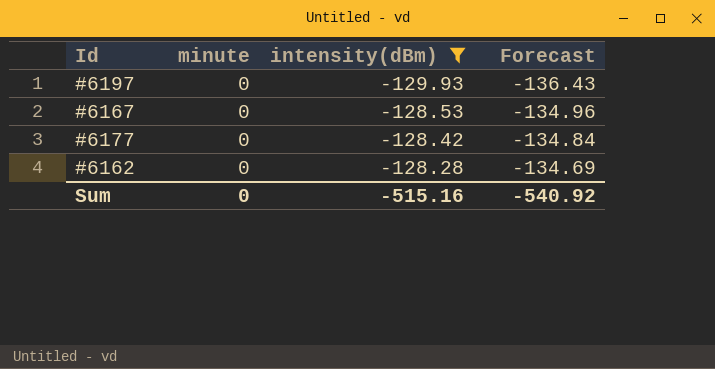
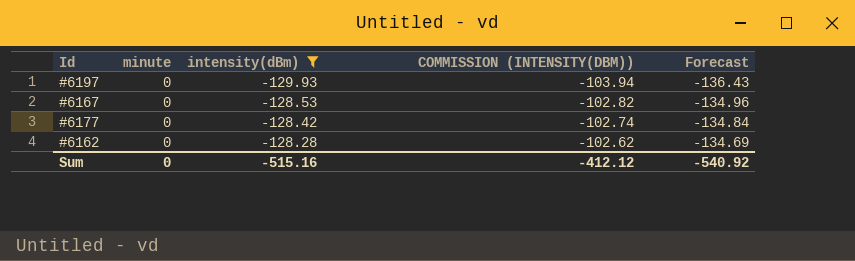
column COMMISSION (INTENSITY(DBM)) | formula: none -> [intensity(dBm)] * 0.8

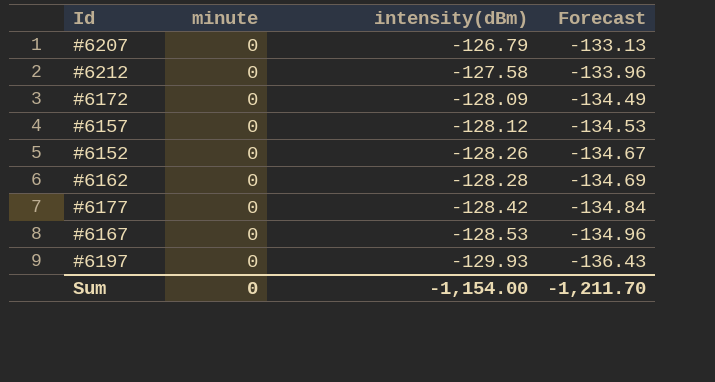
filter: intensity(dBm) <= -128.28 -> none
row order: intensity(dBm) ascending -> intensity(dBm) descending
column COMMISSION (INTENSITY(DBM)) | formula: [intensity(dBm)] * 0.8 -> none
Sum | intensity(dBm): -515.16 -> -1,154.00
Sum | Forecast: -540.92 -> -1,211.70

